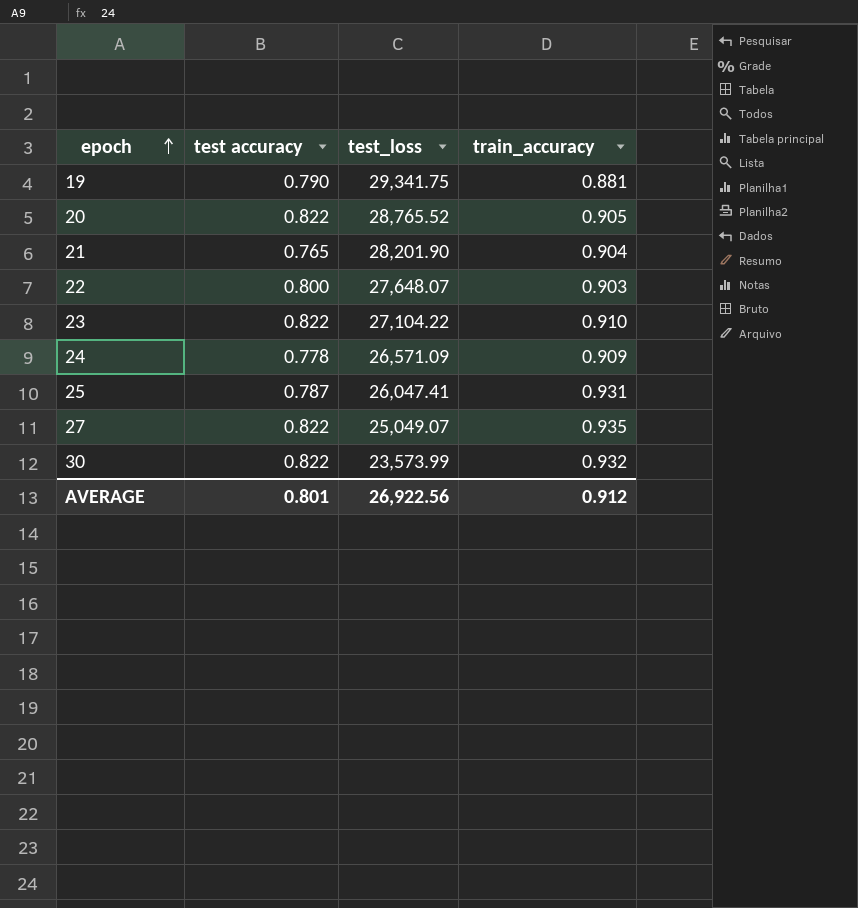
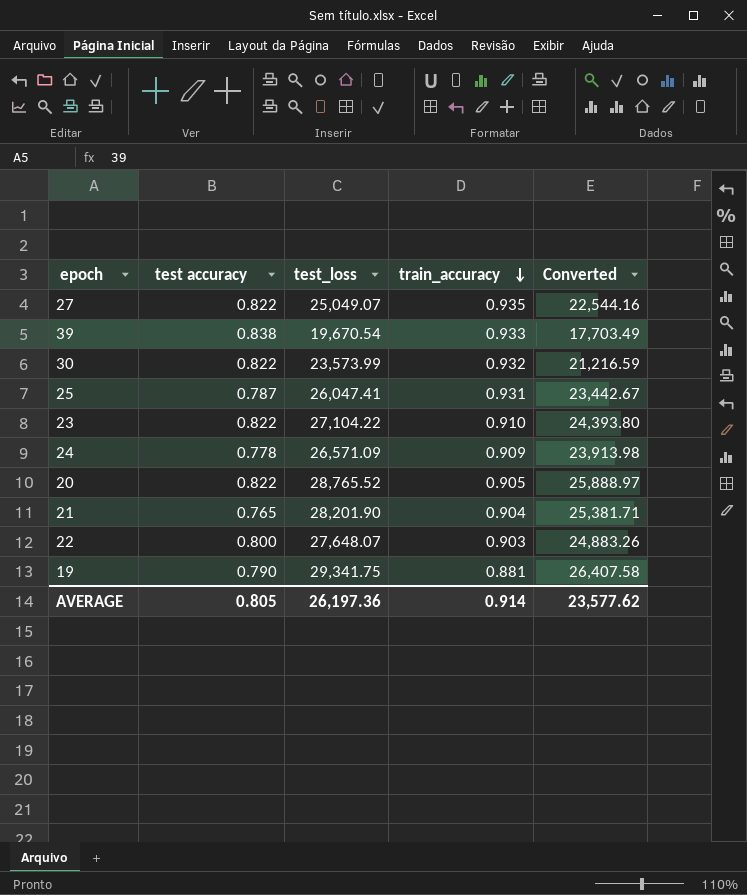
row order: epoch ascending -> train_accuracy descending
column Converted | formula: none -> [test_loss] * 0.9
row 39: none -> 0.838 | 19,670.54 | 0.933 | 17,703.49
AVERAGE | test accuracy: 0.801 -> 0.805
AVERAGE | test_loss: 26,922.56 -> 26,197.36
AVERAGE | train_accuracy: 0.912 -> 0.914

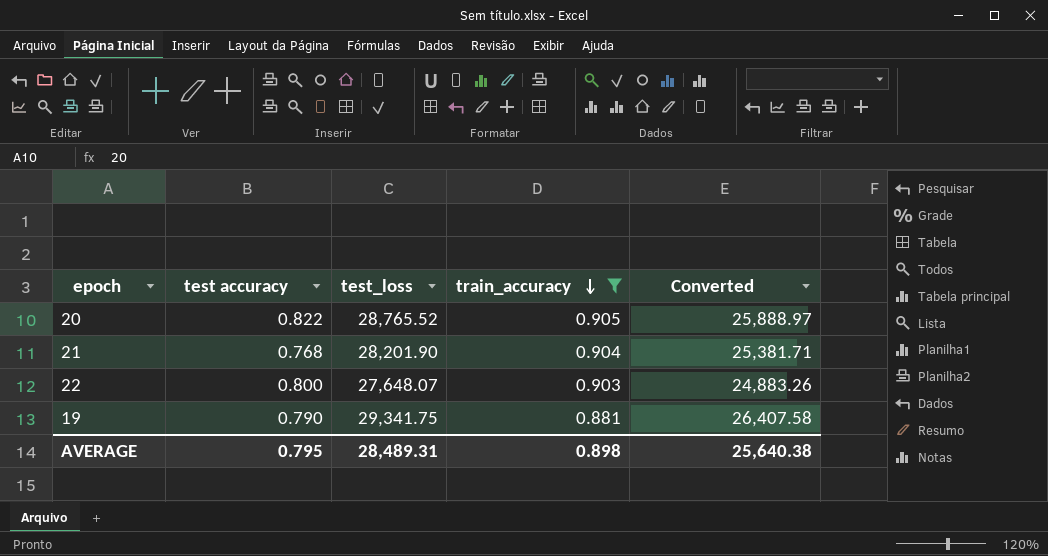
filter: none -> train_accuracy <= 0.905
21 | test accuracy: 0.765 -> 0.768
AVERAGE | test accuracy: 0.805 -> 0.795
AVERAGE | test_loss: 26,197.36 -> 28,489.31
AVERAGE | train_accuracy: 0.914 -> 0.898
AVERAGE | Converted: 23,577.62 -> 25,640.38

